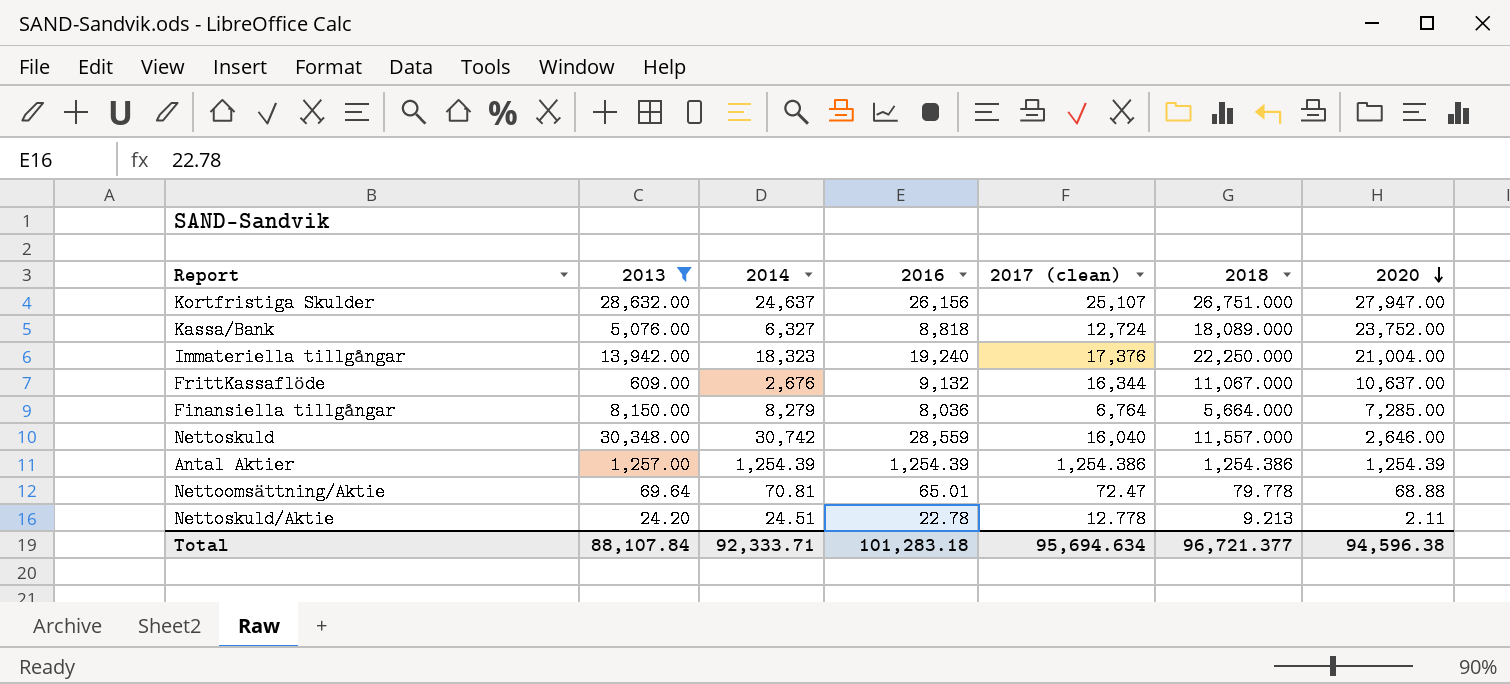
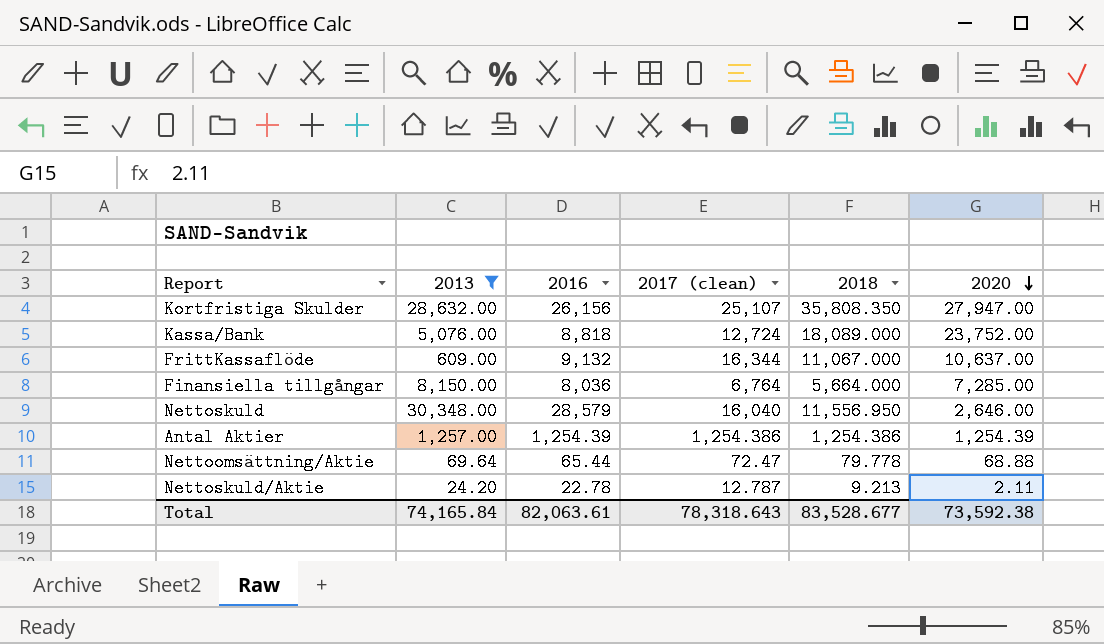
column 2014 | position: 3 -> none
row Immateriella tillgångar: 13,942.00 | 18,323 | 19,240 | 17,376 | 22,250.000 | 21,004.00 -> none
Kortfristiga Skulder | 2018: 26,751.000 -> 35,808.350
Nettoskuld | 2016: 28,559 -> 28,579
Nettoskuld | 2018: 11,557.000 -> 11,556.950
Nettoomsättning/Aktie | 2016: 65.01 -> 65.44
Nettoskuld/Aktie | 2017 (clean): 12.778 -> 12.787
Total | 2013: 88,107.84 -> 74,165.84
Total | 2016: 101,283.18 -> 82,063.61
Total | 2017 (clean): 95,694.634 -> 78,318.643
Total | 2018: 96,721.377 -> 83,528.677
Total | 2020: 94,596.38 -> 73,592.38

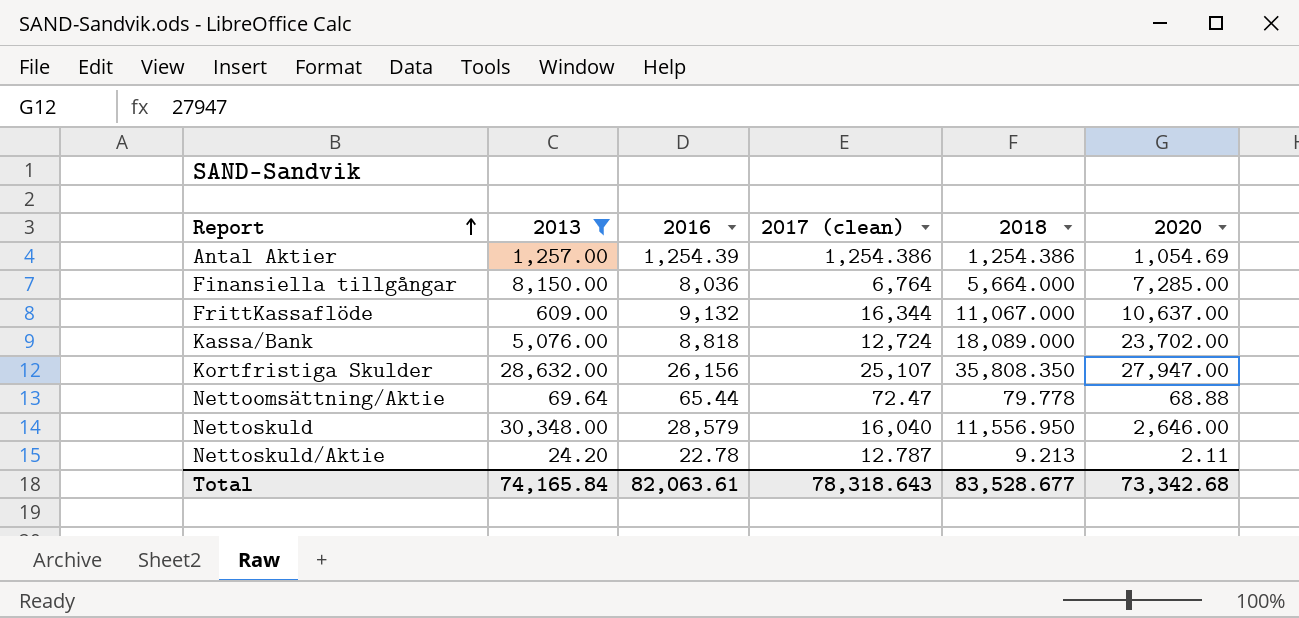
row order: 2020 descending -> Report ascending
Antal Aktier | 2020: 1,254.39 -> 1,054.69
Kassa/Bank | 2020: 23,752.00 -> 23,702.00
Total | 2020: 73,592.38 -> 73,342.68

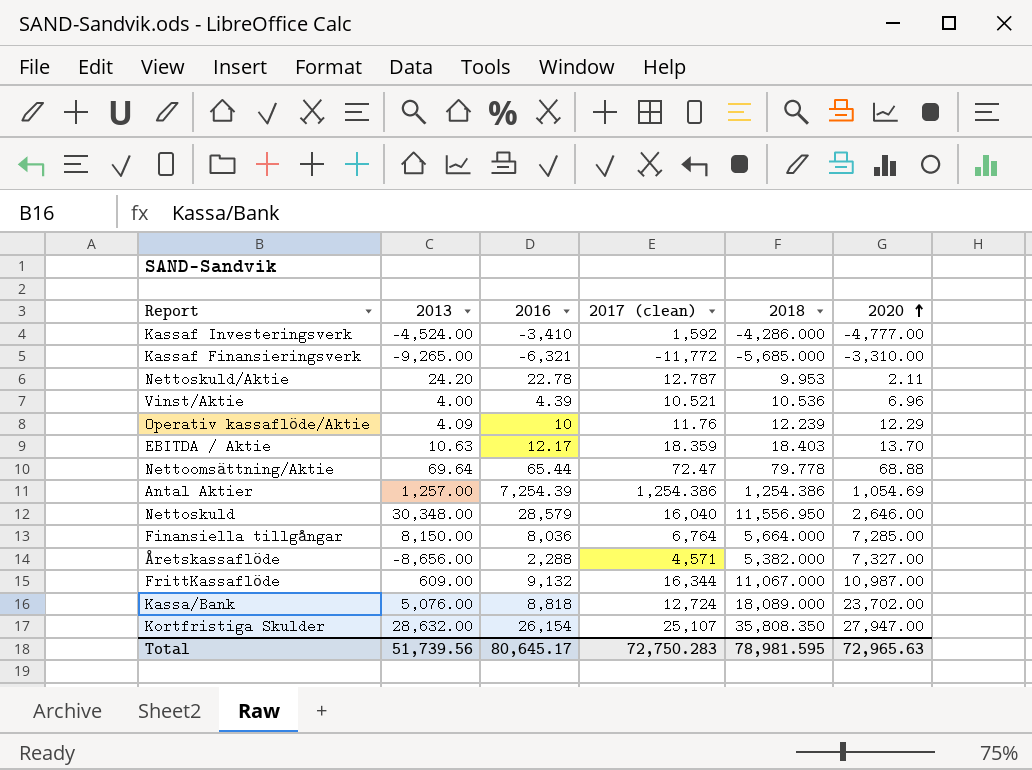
filter: 2013 >= 24.20 -> none
row order: Report ascending -> 2020 ascending
Nettoskuld/Aktie | 2018: 9.213 -> 9.953
Antal Aktier | 2016: 1,254.39 -> 7,254.39
FrittKassaflöde | 2020: 10,637.00 -> 10,987.00
Kortfristiga Skulder | 2016: 26,156 -> 26,154
Total | 2013: 74,165.84 -> 51,739.56
Total | 2016: 82,063.61 -> 80,645.17
Total | 2017 (clean): 78,318.643 -> 72,750.283
Total | 2018: 83,528.677 -> 78,981.595
Total | 2020: 73,342.68 -> 72,965.63

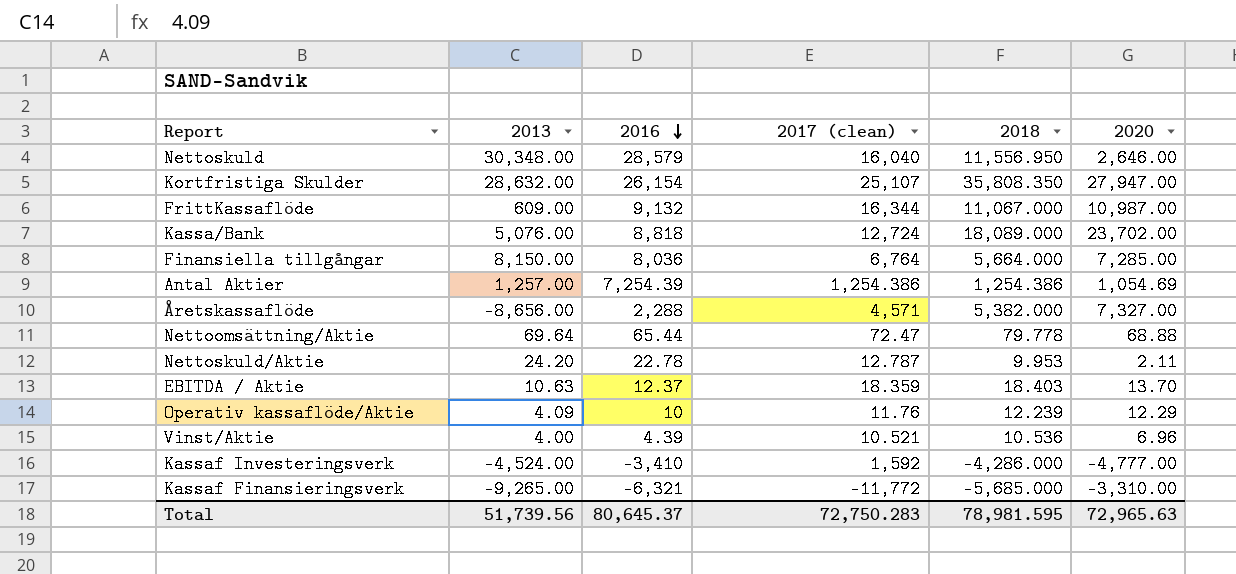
row order: 2020 ascending -> 2016 descending
EBITDA / Aktie | 2016: 12.17 -> 12.37
Total | 2016: 80,645.17 -> 80,645.37

